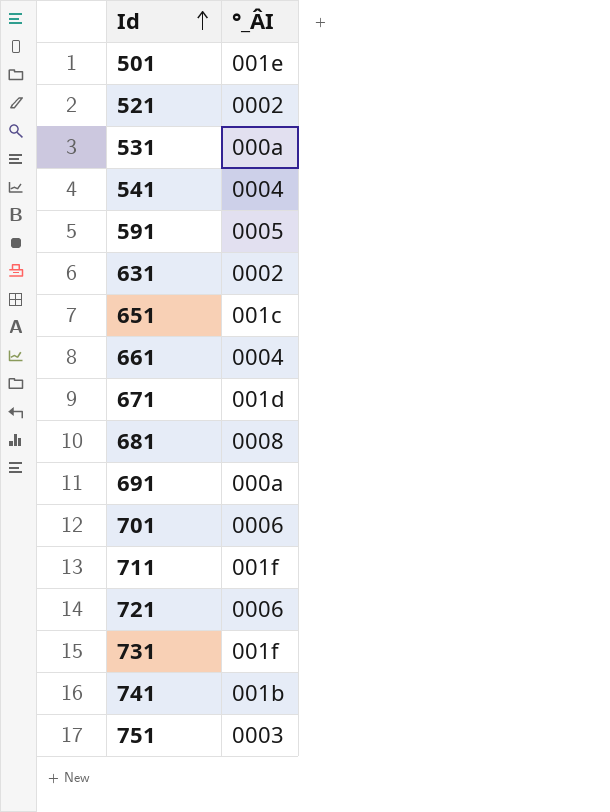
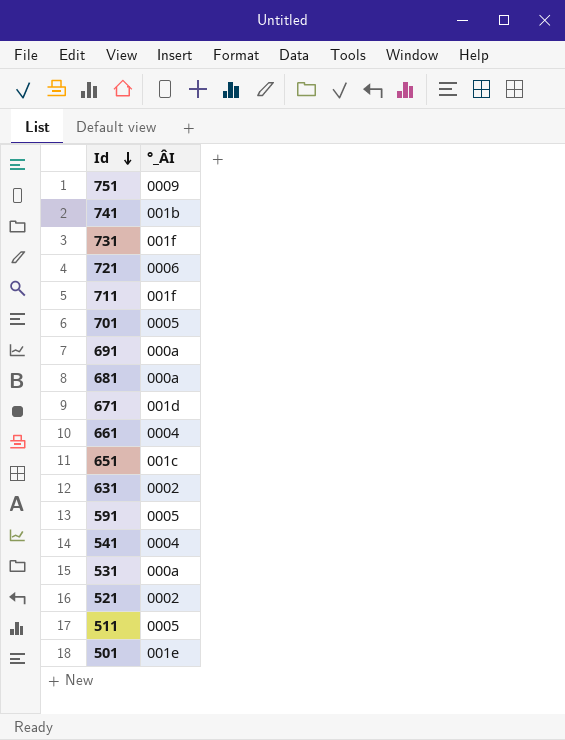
row order: Id ascending -> Id descending
751 | °_ÂI: 0003 -> 0009
701 | °_ÂI: 0006 -> 0005
681 | °_ÂI: 0008 -> 000a
row 511: none -> 0005

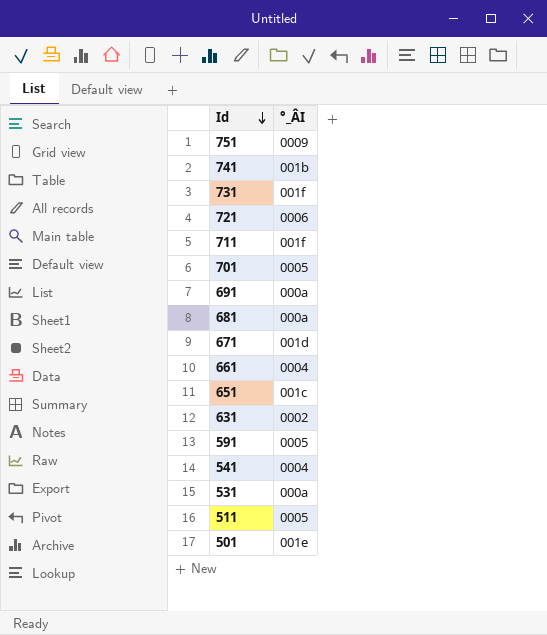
row 521: 0002 -> none

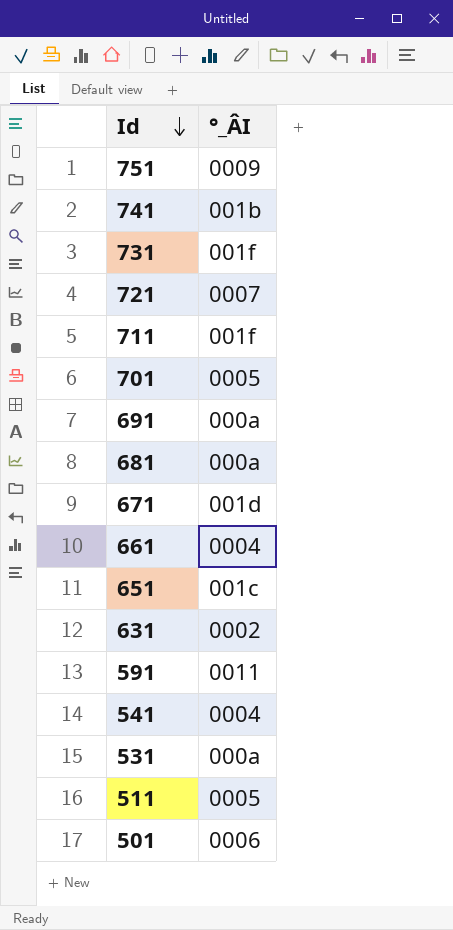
721 | °_ÂI: 0006 -> 0007
591 | °_ÂI: 0005 -> 0011
501 | °_ÂI: 001e -> 0006

